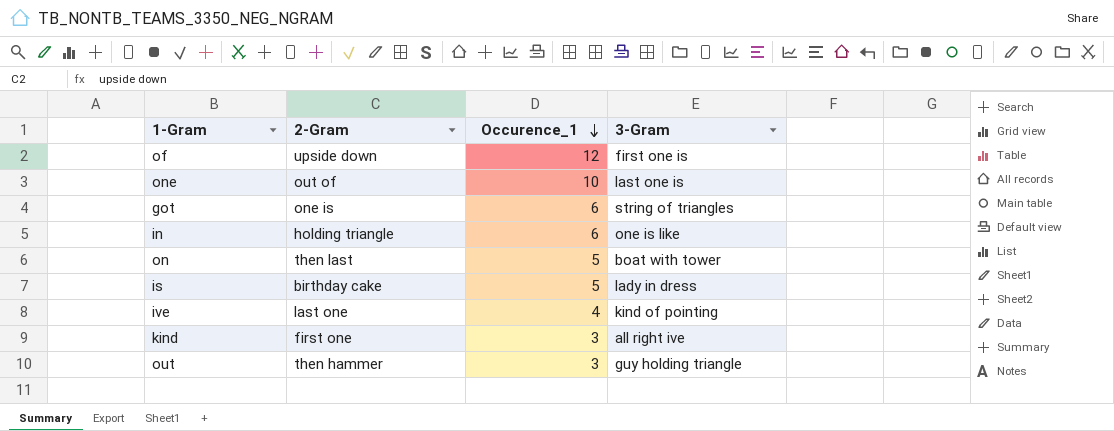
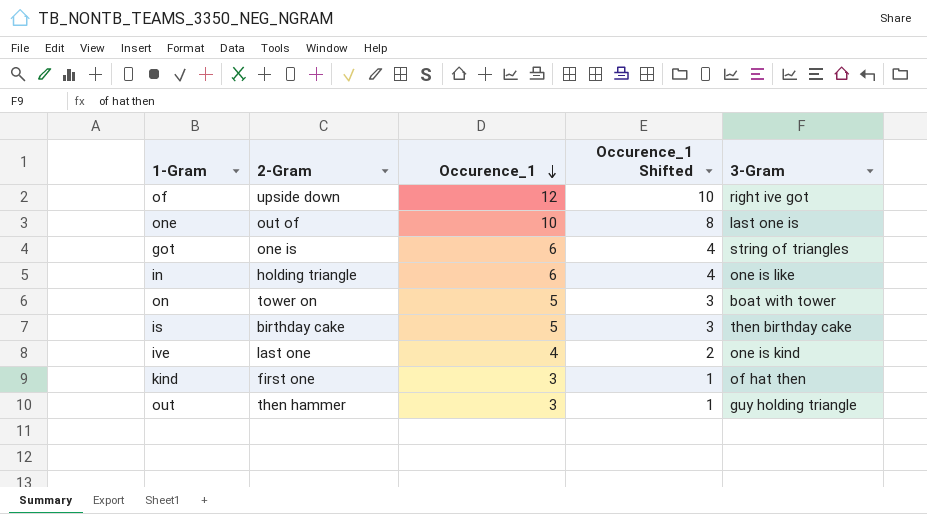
column Occurence_1 Shifted | formula: none -> [Occurence_1] - 2
of | 3-Gram: first one is -> right ive got
on | 2-Gram: then last -> tower on
is | 3-Gram: lady in dress -> then birthday cake
ive | 3-Gram: kind of pointing -> one is kind
kind | 3-Gram: all right ive -> of hat then

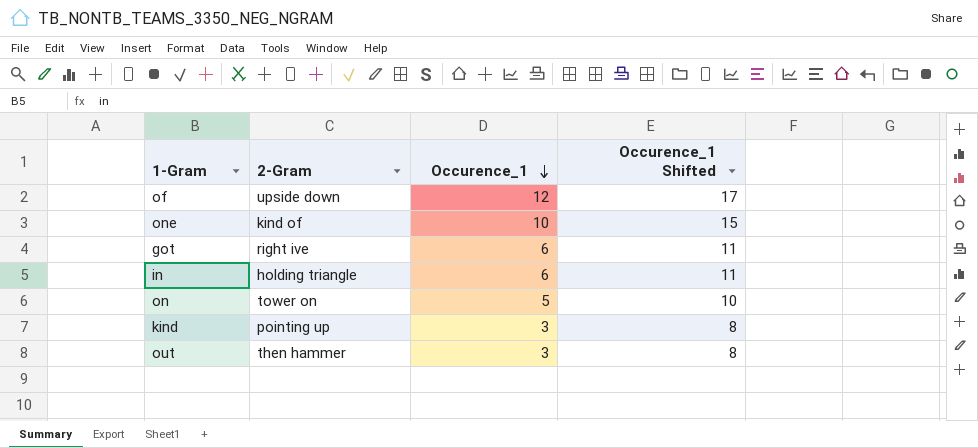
column 3-Gram | position: 5 -> none
column Occurence_1 Shifted | formula: [Occurence_1] - 2 -> [Occurence_1] + 5
row is: birthday cake | 5 | 3 | then birthday cake -> none
row ive: last one | 4 | 2 | one is kind -> none
one | 2-Gram: out of -> kind of
got | 2-Gram: one is -> right ive
kind | 2-Gram: first one -> pointing up

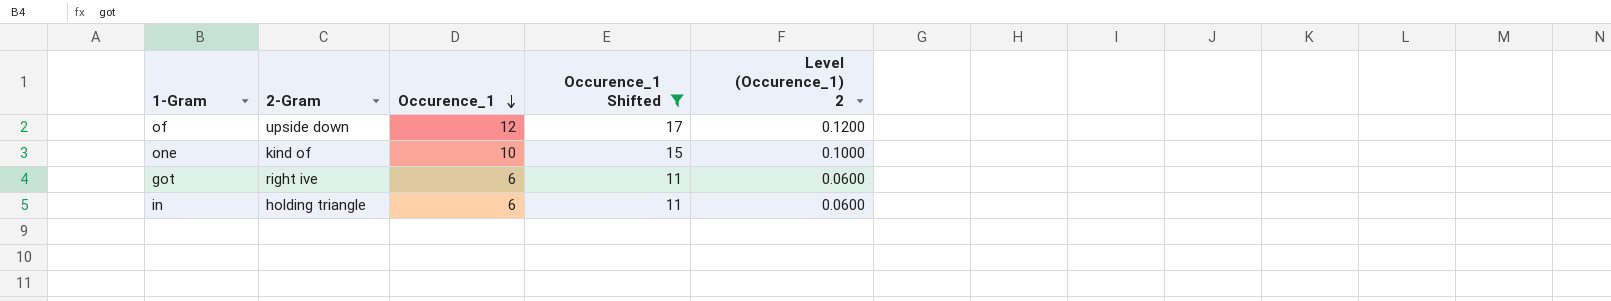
filter: none -> Occurence_1 Shifted >= 11
column Level (Occurence_1) 2 | formula: none -> [Occurence_1] * 0.01

